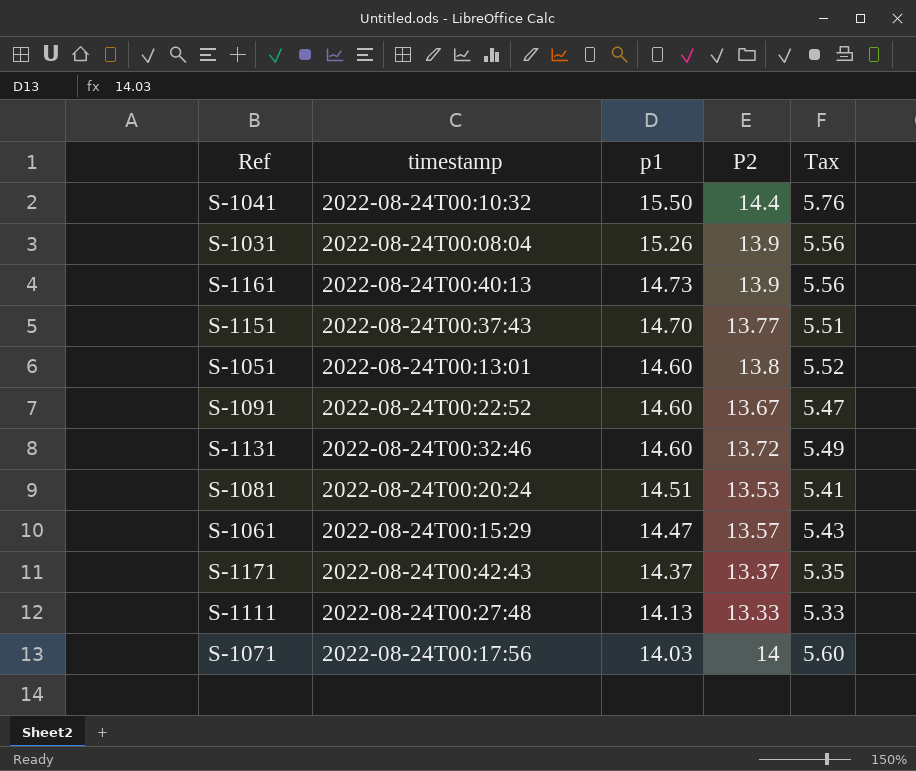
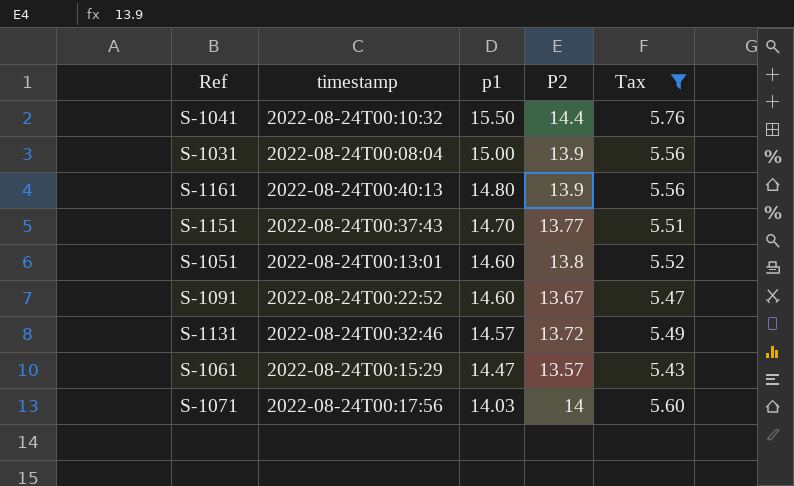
filter: none -> Tax >= 5.43
S-1031 | p1: 15.26 -> 15.00
S-1161 | p1: 14.73 -> 14.80
S-1131 | p1: 14.60 -> 14.57

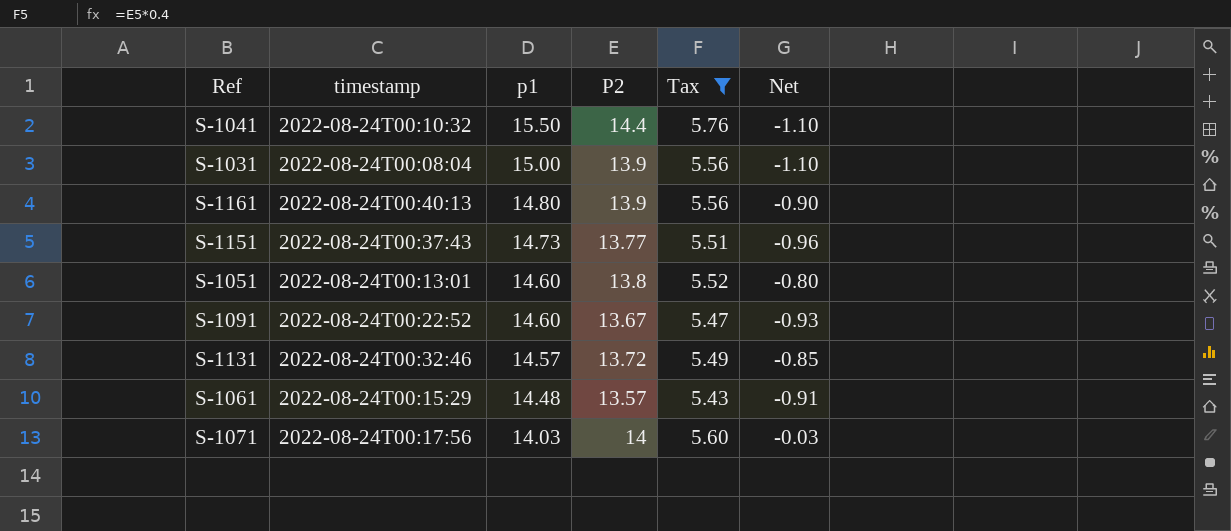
column Net | formula: none -> [P2] - [p1]
S-1151 | p1: 14.70 -> 14.73
S-1061 | p1: 14.47 -> 14.48

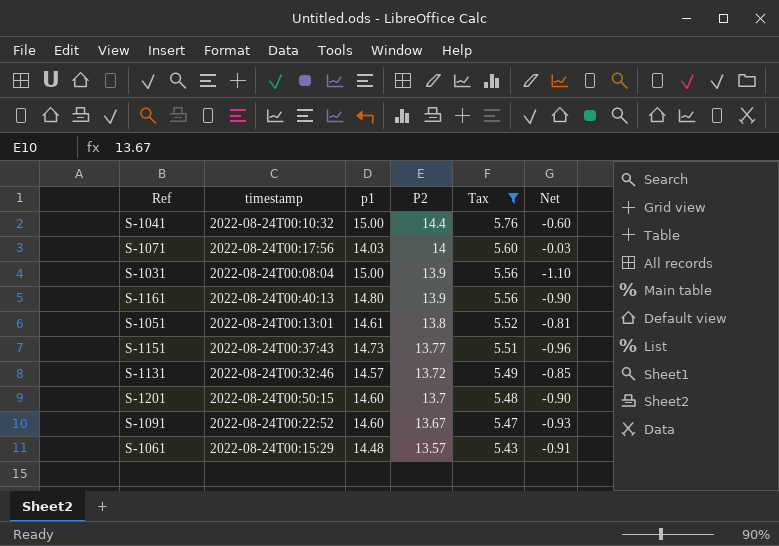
row order: p1 descending -> P2 descending
S-1041 | p1: 15.50 -> 15.00
S-1041 | Net: -1.10 -> -0.60
S-1051 | p1: 14.60 -> 14.61
S-1051 | Net: -0.80 -> -0.81
row S-1201: none -> 2022-08-24T00:50:15 | 14.60 | 13.7 | 5.48 | -0.90

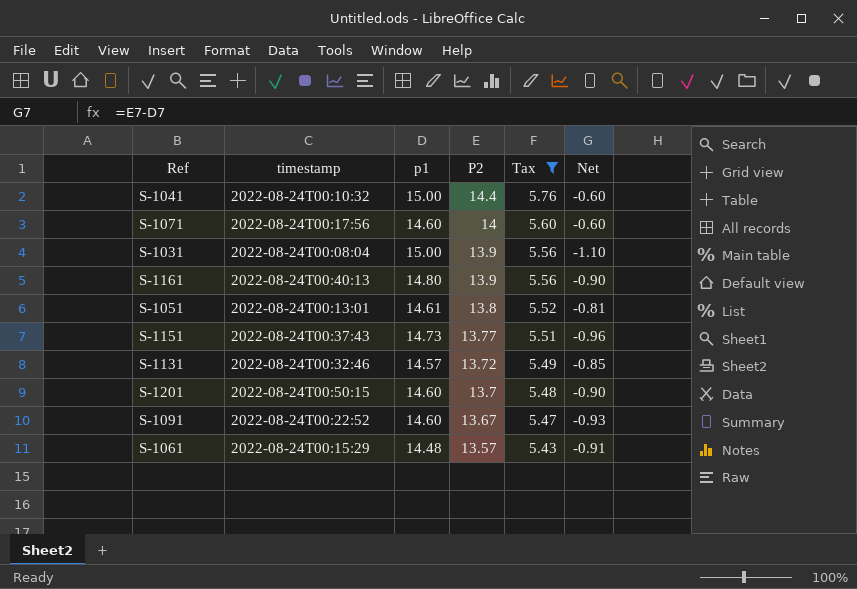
S-1071 | p1: 14.03 -> 14.60
S-1071 | Net: -0.03 -> -0.60

